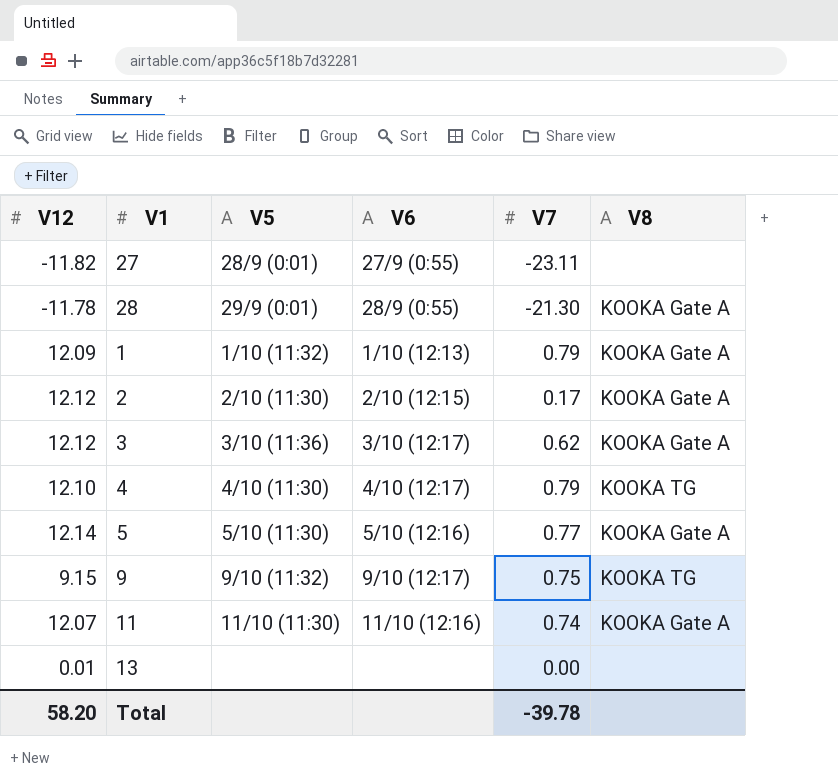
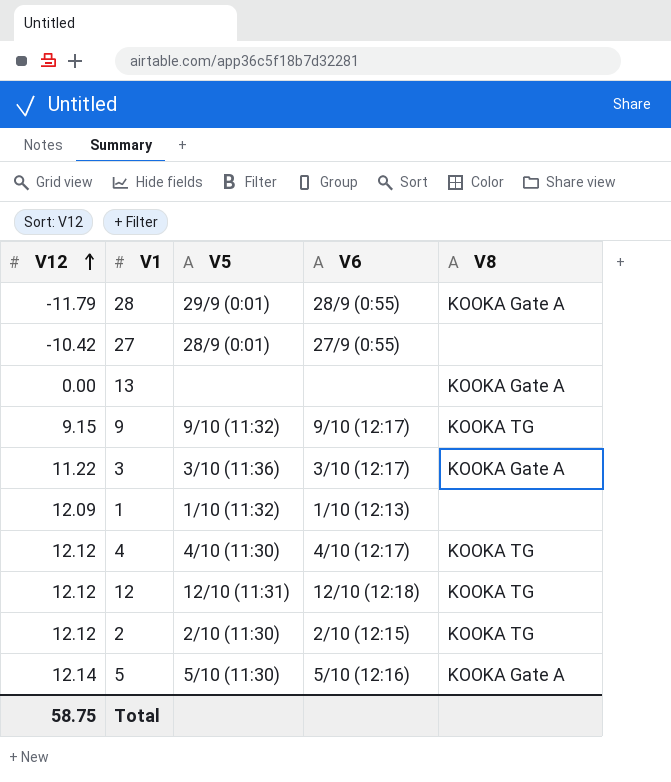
row order: none -> V12 ascending
column V7 | position: 5 -> none
row 11: 12.07 | 11/10 (11:30) | 11/10 (12:16) | 0.74 | KOOKA Gate A -> none
28 | V12: -11.78 -> -11.79
27 | V12: -11.82 -> -10.42
13 | V12: 0.01 -> 0.00
13 | V8: none -> KOOKA Gate A
3 | V12: 12.12 -> 11.22
1 | V8: KOOKA Gate A -> none
4 | V12: 12.10 -> 12.12
row 12: none -> 12.12 | 12/10 (11:31) | 12/10 (12:18) | KOOKA TG
2 | V8: KOOKA Gate A -> KOOKA TG
Total | V12: 58.20 -> 58.75

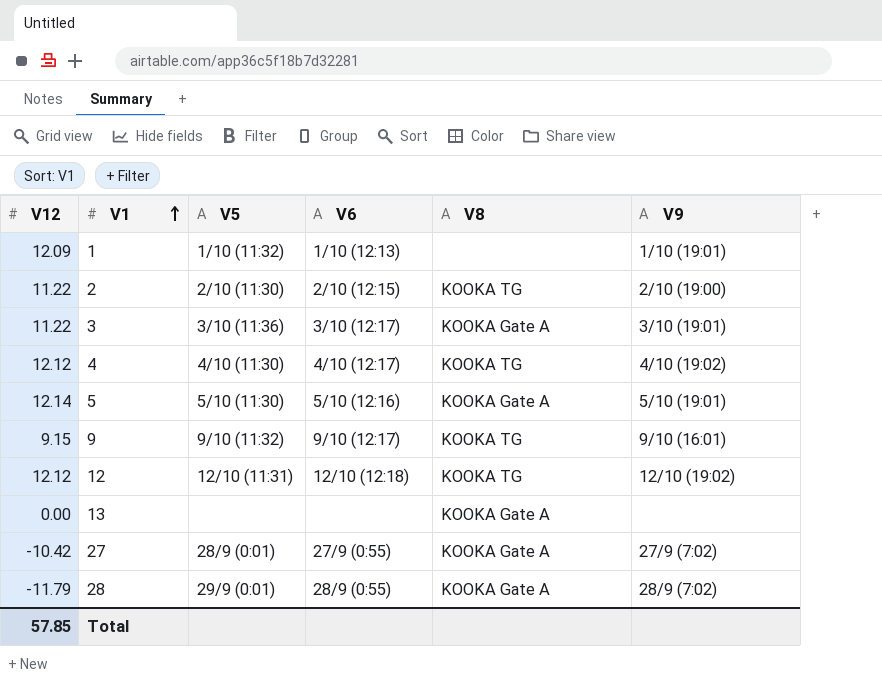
row order: V12 ascending -> V1 ascending
column V9 | position: none -> 6
2 | V12: 12.12 -> 11.22
27 | V8: none -> KOOKA Gate A
Total | V12: 58.75 -> 57.85

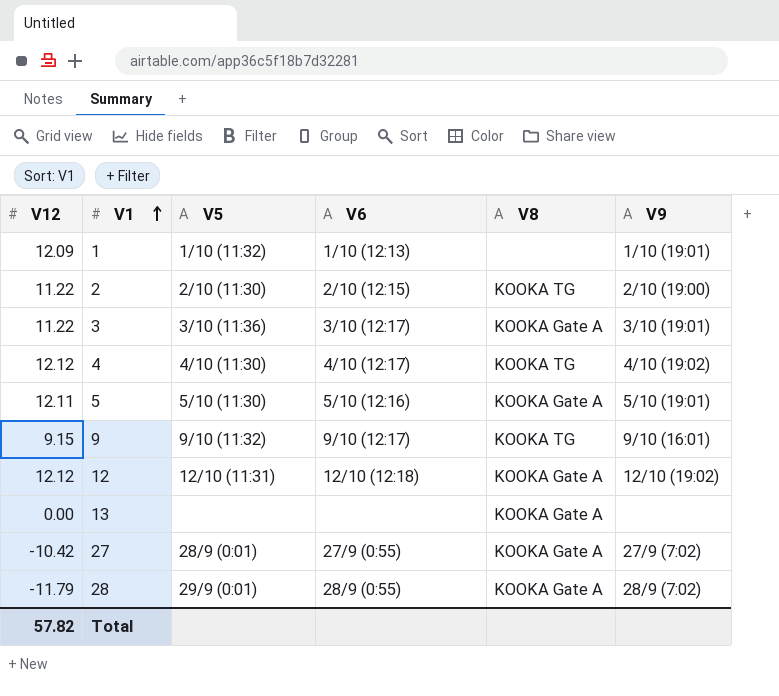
5 | V12: 12.14 -> 12.11
12 | V8: KOOKA TG -> KOOKA Gate A
Total | V12: 57.85 -> 57.82

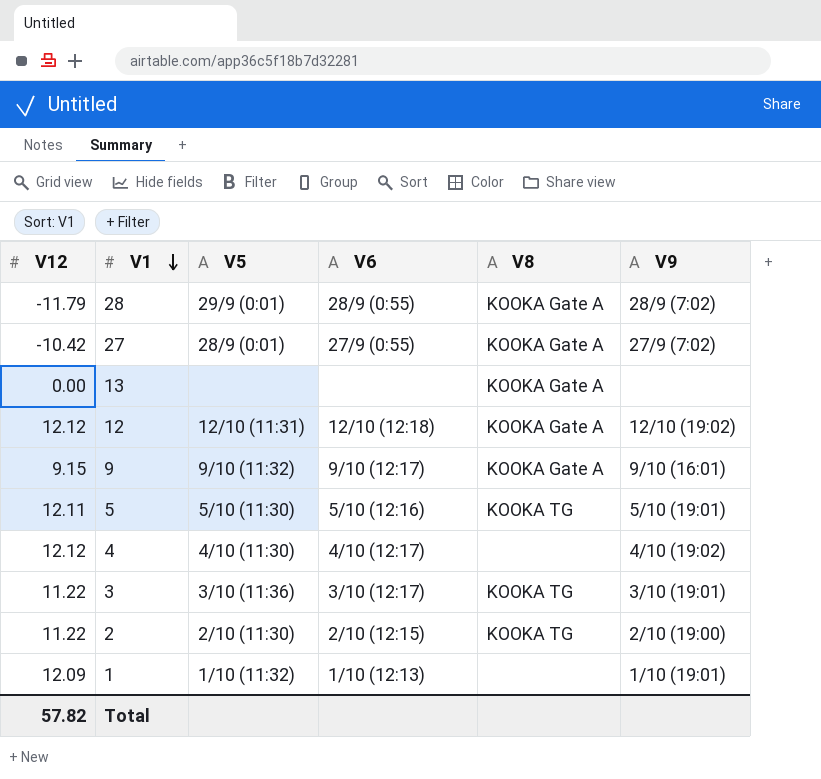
row order: V1 ascending -> V1 descending
9 | V8: KOOKA TG -> KOOKA Gate A
5 | V8: KOOKA Gate A -> KOOKA TG
4 | V8: KOOKA TG -> none
3 | V8: KOOKA Gate A -> KOOKA TG

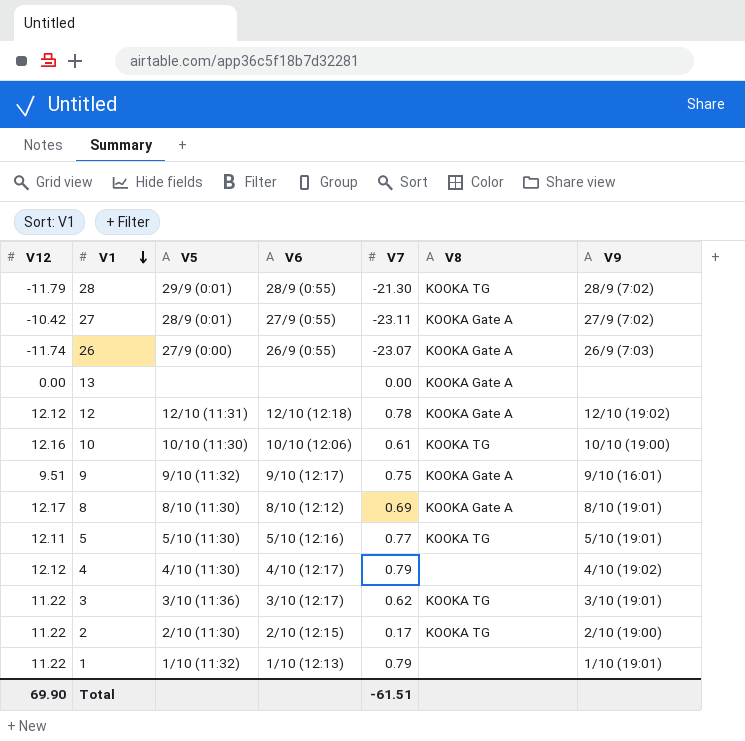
column V7 | position: none -> 5
28 | V8: KOOKA Gate A -> KOOKA TG
row 26: none -> -11.74 | 27/9 (0:00) | 26/9 (0:55) | -23.07 | KOOKA Gate A | 26/9 (7:03)
row 10: none -> 12.16 | 10/10 (11:30) | 10/10 (12:06) | 0.61 | KOOKA TG | 10/10 (19:00)
9 | V12: 9.15 -> 9.51
row 8: none -> 12.17 | 8/10 (11:30) | 8/10 (12:12) | 0.69 | KOOKA Gate A | 8/10 (19:01)
1 | V12: 12.09 -> 11.22
Total | V12: 57.82 -> 69.90

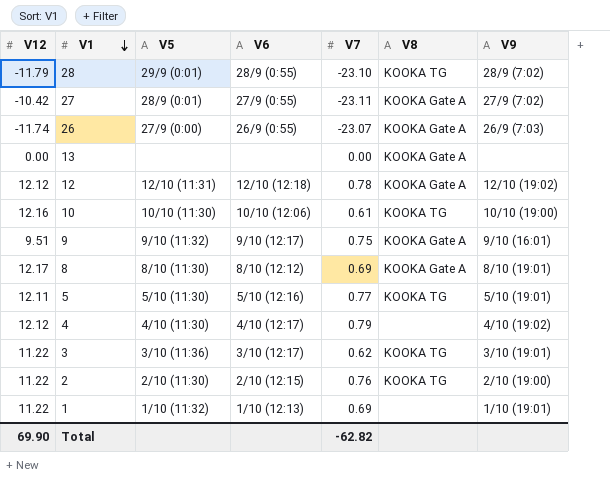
28 | V7: -21.30 -> -23.10
2 | V7: 0.17 -> 0.76
1 | V7: 0.79 -> 0.69
Total | V7: -61.51 -> -62.82

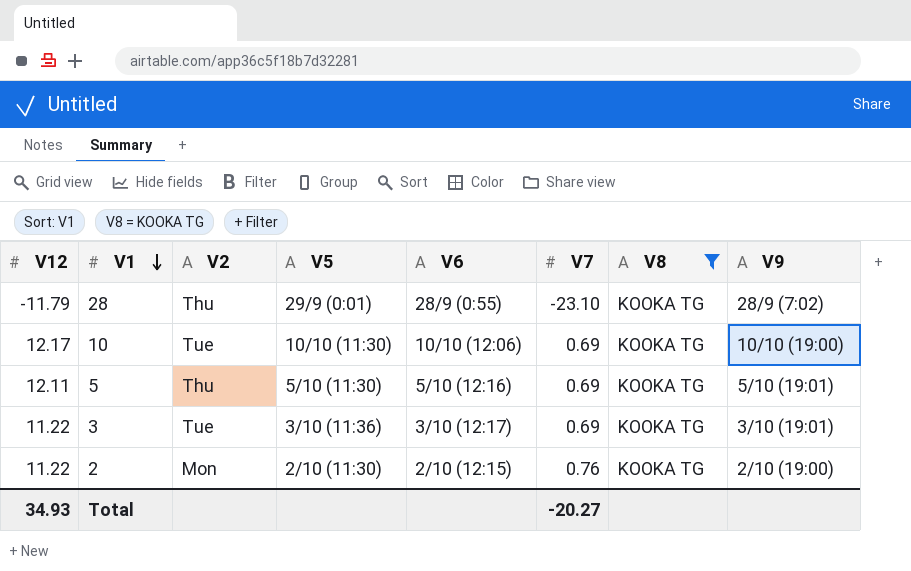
filter: none -> V8 = KOOKA TG
column V2 | position: none -> 3
10 | V12: 12.16 -> 12.17
10 | V7: 0.61 -> 0.69
5 | V7: 0.77 -> 0.69
3 | V7: 0.62 -> 0.69
Total | V12: 69.90 -> 34.93
Total | V7: -62.82 -> -20.27

